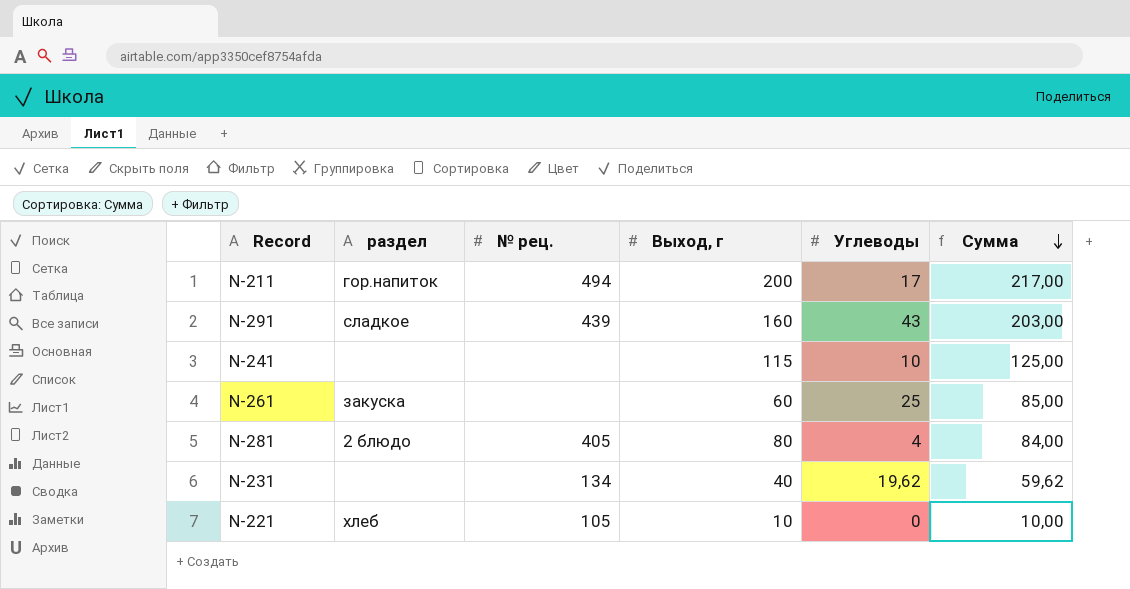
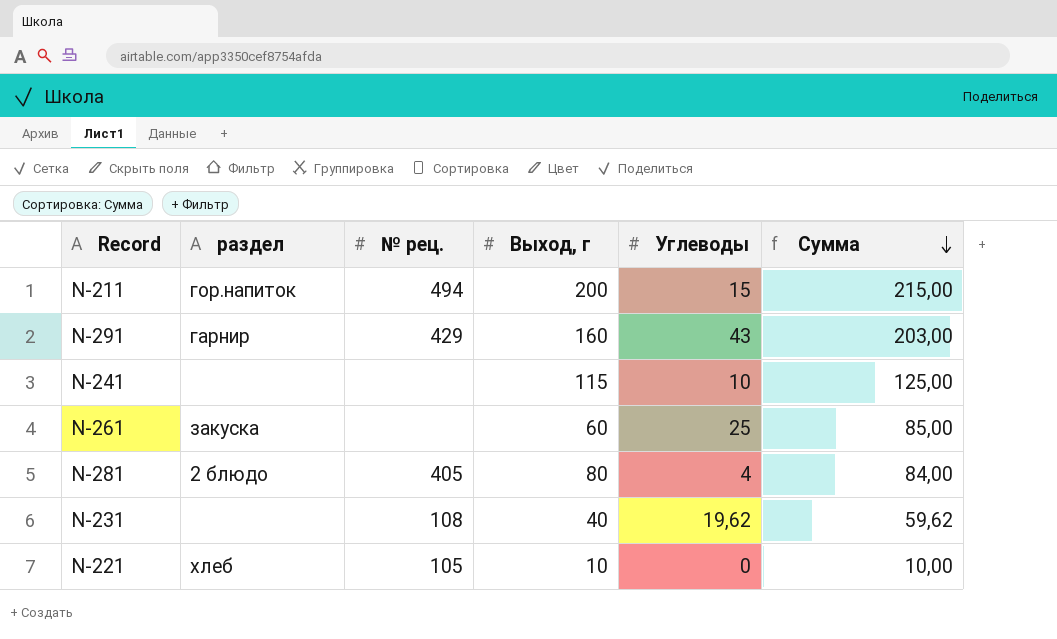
N-211 | Углеводы: 17 -> 15
N-211 | Сумма: 217,00 -> 215,00
N-291 | раздел: сладкое -> гарнир
N-291 | № рец.: 439 -> 429
N-231 | № рец.: 134 -> 108

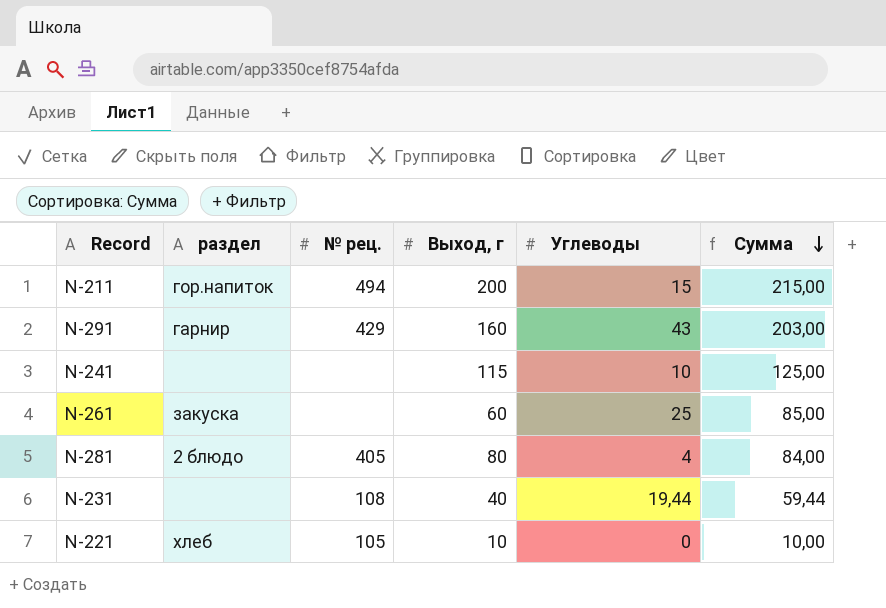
N-231 | Углеводы: 19,62 -> 19,44
N-231 | Сумма: 59,62 -> 59,44

